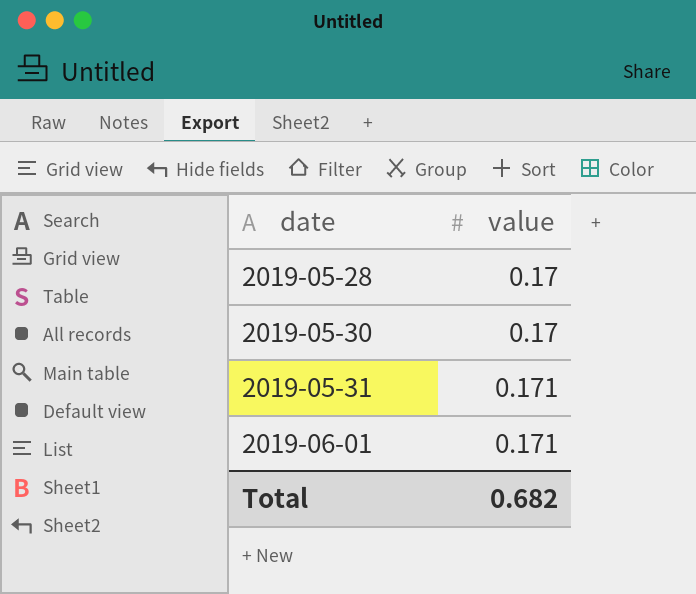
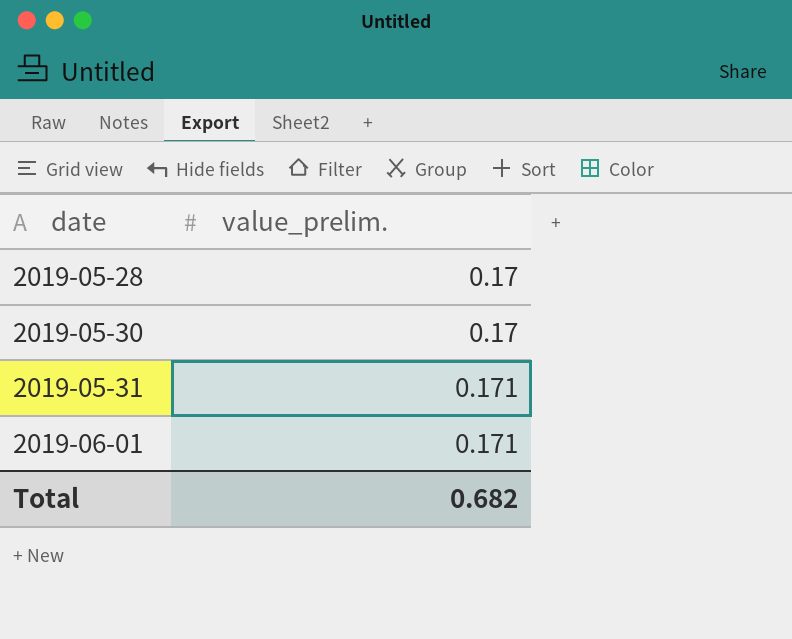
column name: value -> value_prelim.

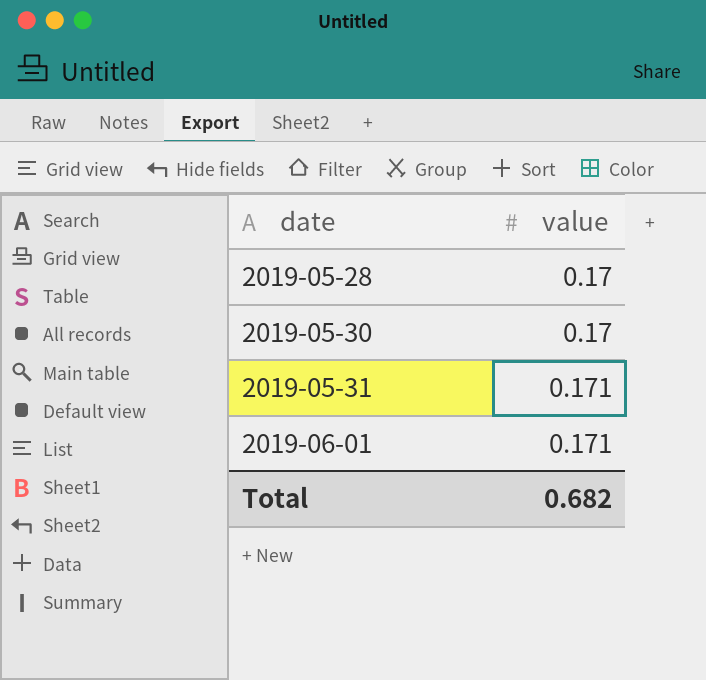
column name: value_prelim. -> value

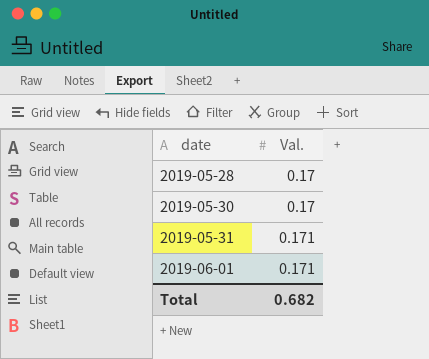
column name: value -> Val.

